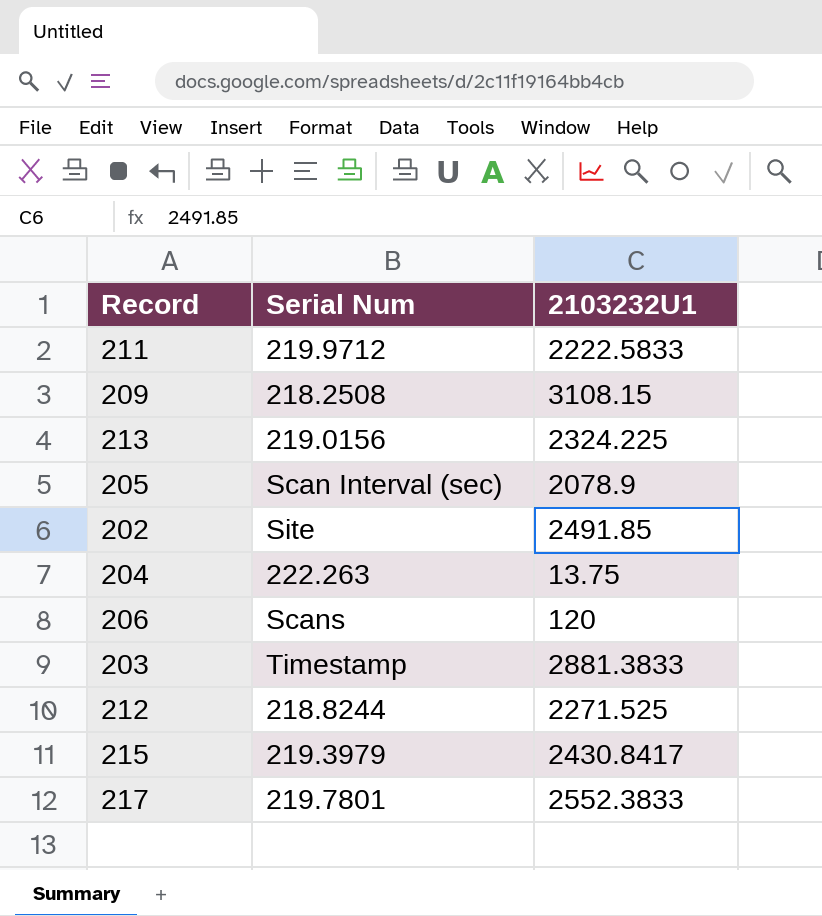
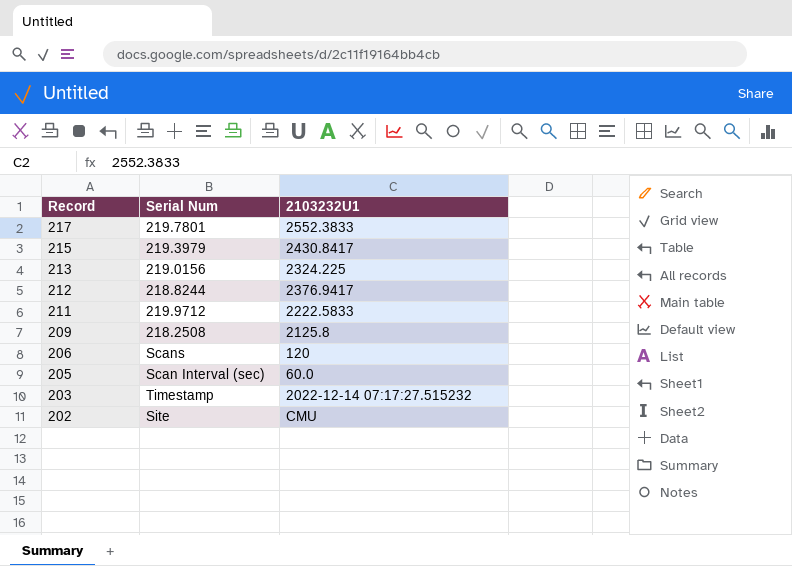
row order: none -> Record descending
row 204: 222.263 | 13.75 -> none
212 | 2103232U1: 2271.525 -> 2376.9417
209 | 2103232U1: 3108.15 -> 2125.8
205 | 2103232U1: 2078.9 -> 60.0
203 | 2103232U1: 2881.3833 -> 2022-12-14 07:17:27.515232
202 | 2103232U1: 2491.85 -> CMU

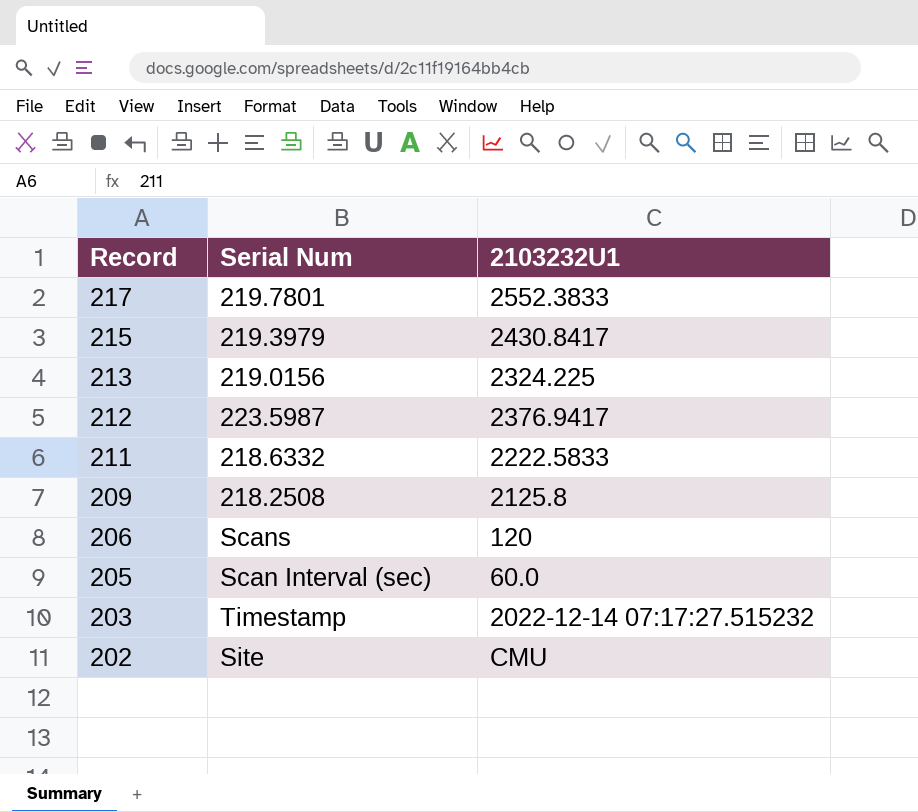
212 | Serial Num: 218.8244 -> 223.5987
211 | Serial Num: 219.9712 -> 218.6332

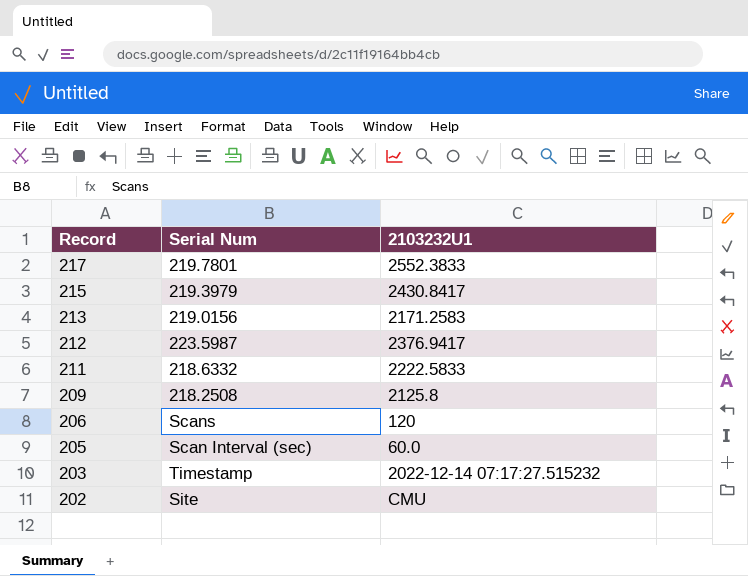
213 | 2103232U1: 2324.225 -> 2171.2583

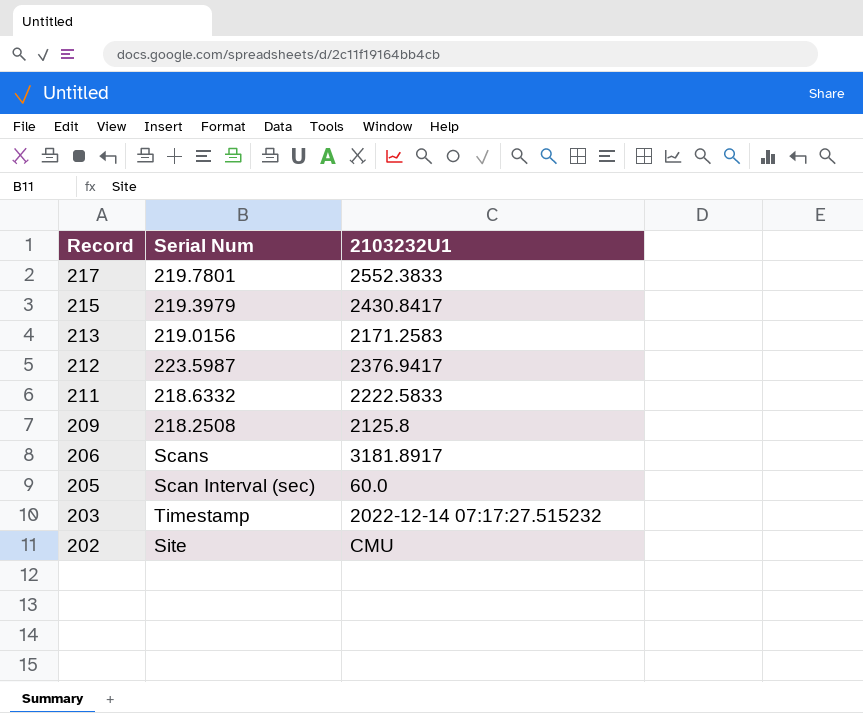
206 | 2103232U1: 120 -> 3181.8917

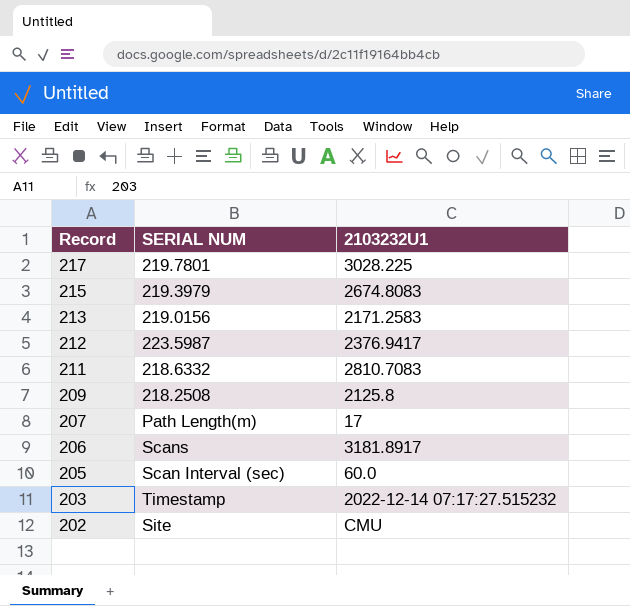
column name: Serial Num -> SERIAL NUM
217 | 2103232U1: 2552.3833 -> 3028.225
215 | 2103232U1: 2430.8417 -> 2674.8083
211 | 2103232U1: 2222.5833 -> 2810.7083
row 207: none -> Path Length(m) | 17

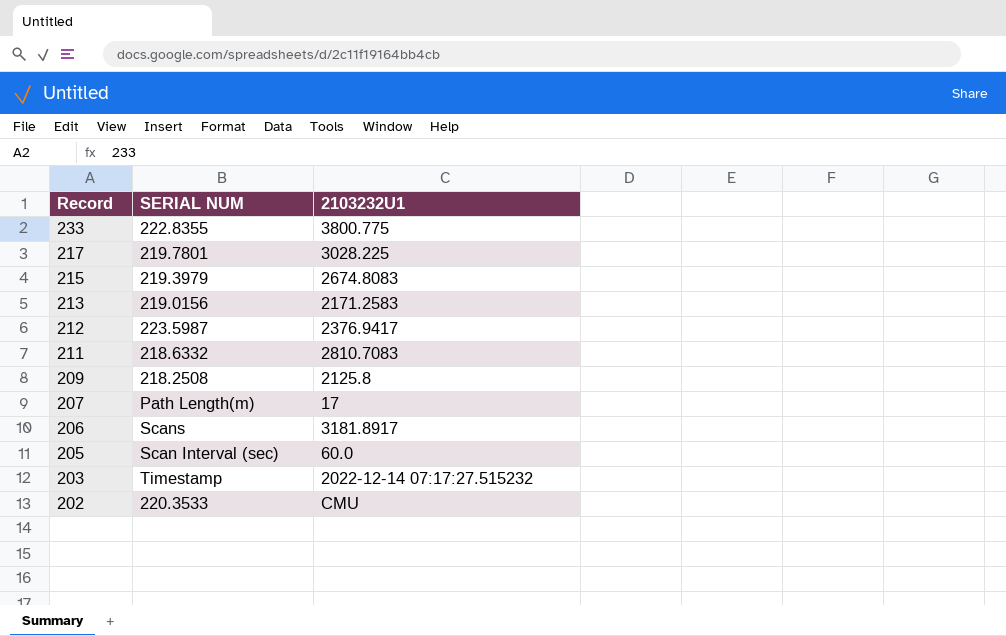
row 233: none -> 222.8355 | 3800.775
202 | SERIAL NUM: Site -> 220.3533

